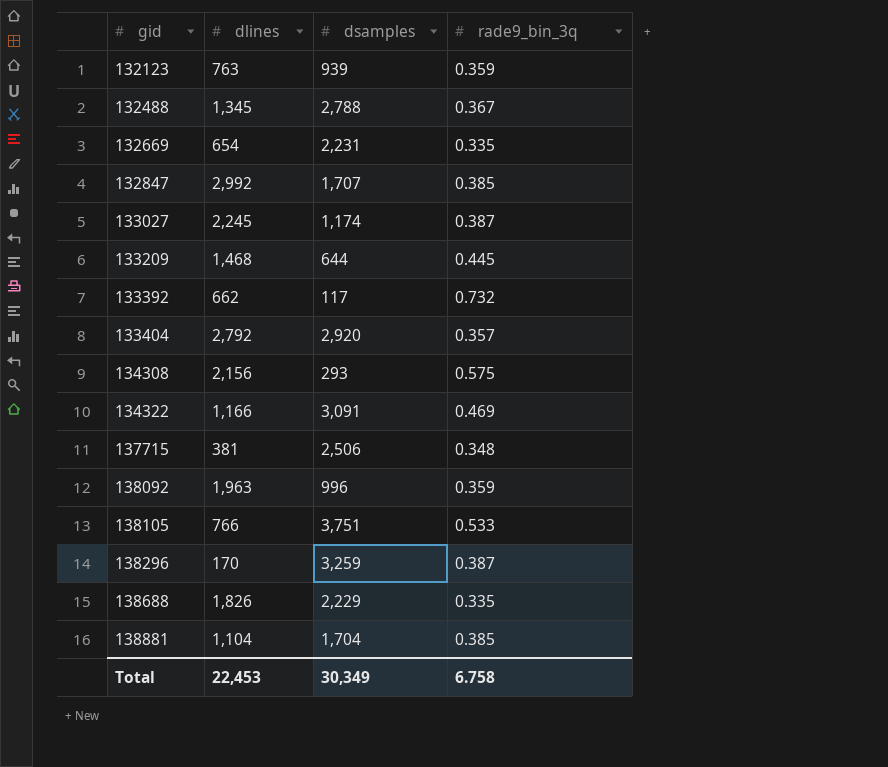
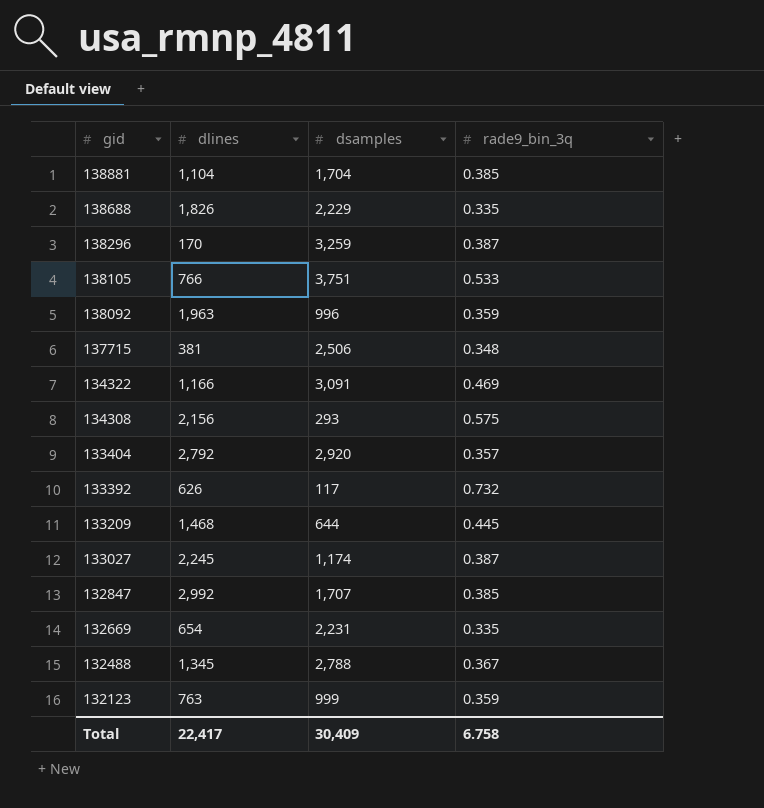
row order: gid ascending -> gid descending
133392 | dlines: 662 -> 626
132123 | dsamples: 939 -> 999
Total | dlines: 22,453 -> 22,417
Total | dsamples: 30,349 -> 30,409

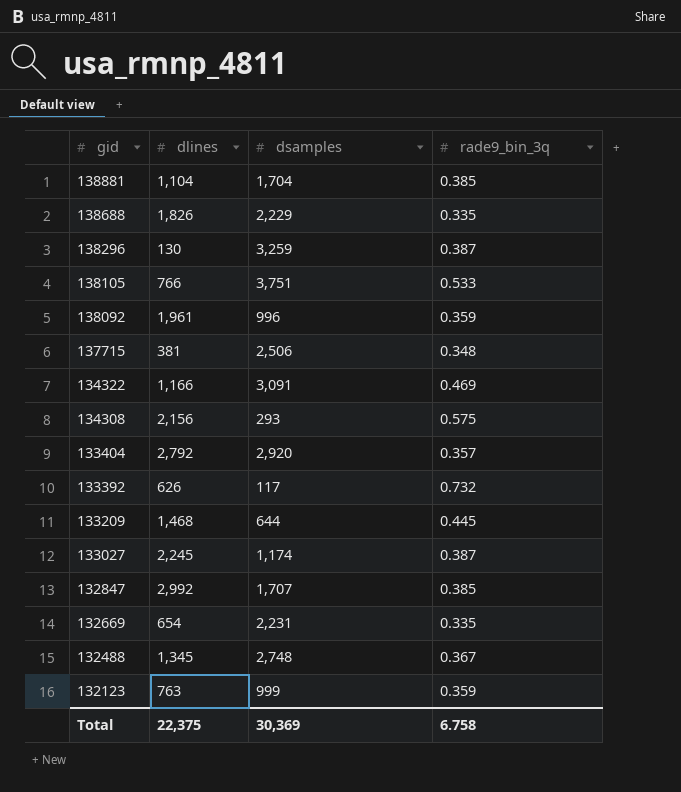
138296 | dlines: 170 -> 130
138092 | dlines: 1,963 -> 1,961
132488 | dsamples: 2,788 -> 2,748
Total | dlines: 22,417 -> 22,375
Total | dsamples: 30,409 -> 30,369

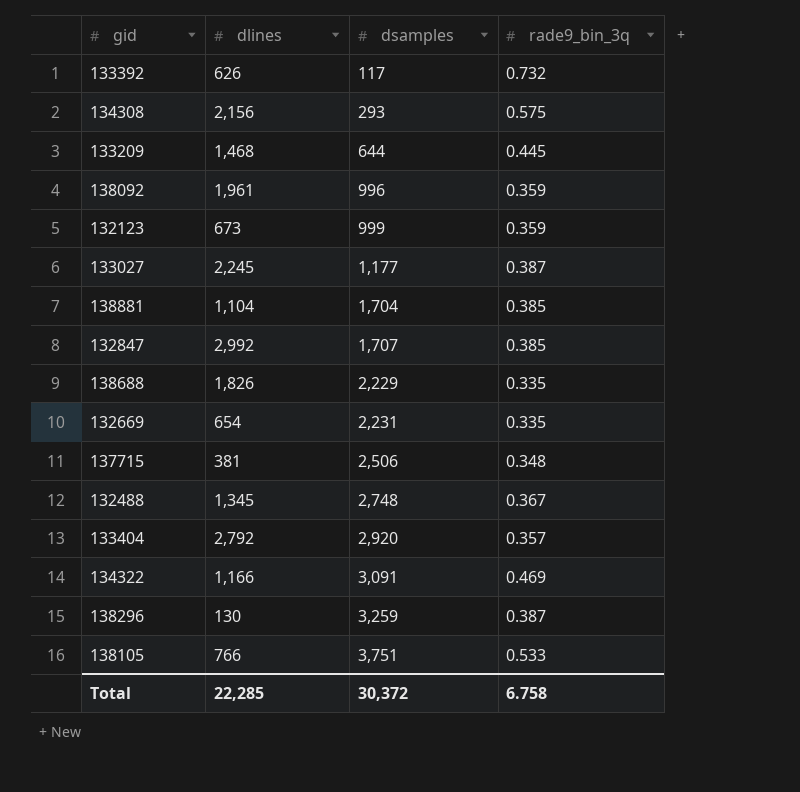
row order: gid descending -> dsamples ascending
132123 | dlines: 763 -> 673
133027 | dsamples: 1,174 -> 1,177
Total | dlines: 22,375 -> 22,285
Total | dsamples: 30,369 -> 30,372

